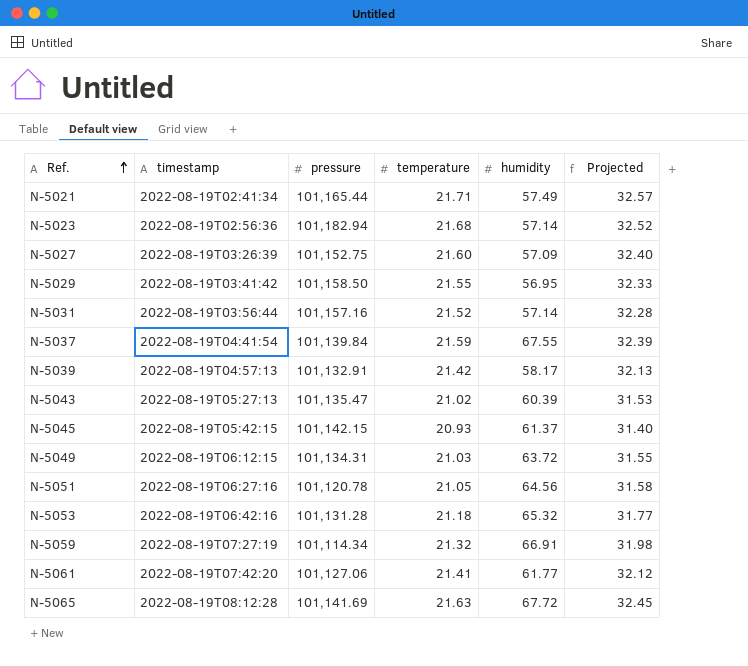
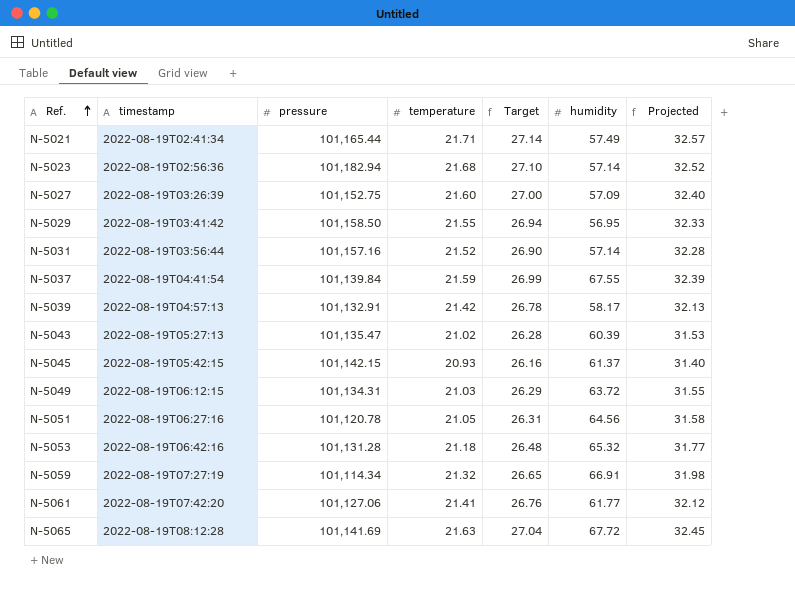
column Target | formula: none -> [temperature] * 1.25

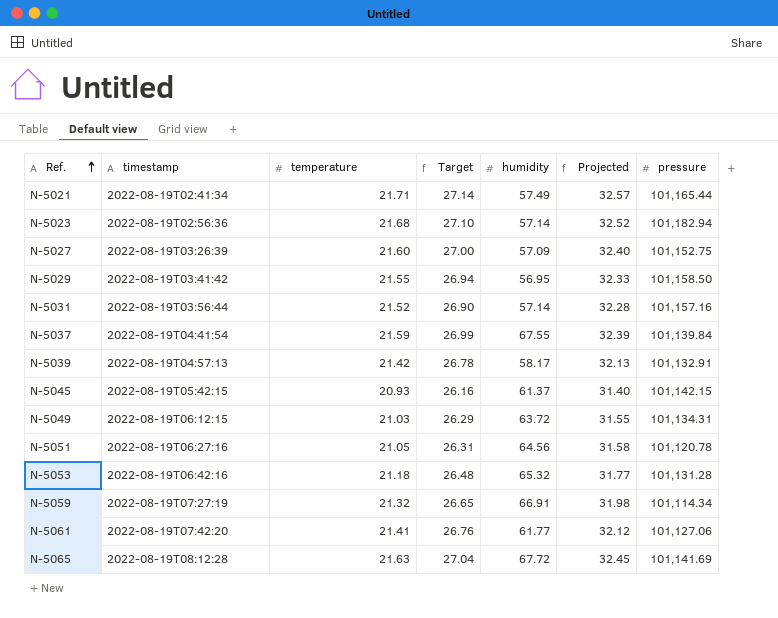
column pressure | position: 3 -> 7
row N-5043: 2022-08-19T05:27:13 | 101,135.47 | 21.02 | 26.28 | 60.39 | 31.53 -> none

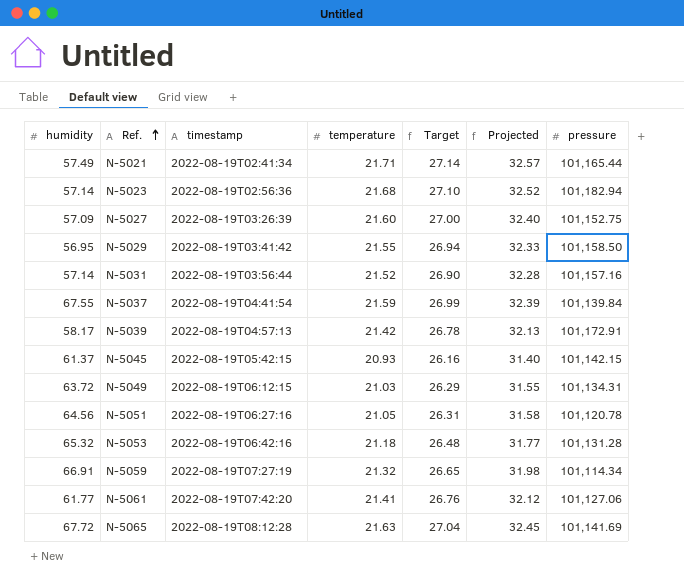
column humidity | position: 5 -> 1
N-5039 | pressure: 101,132.91 -> 101,172.91

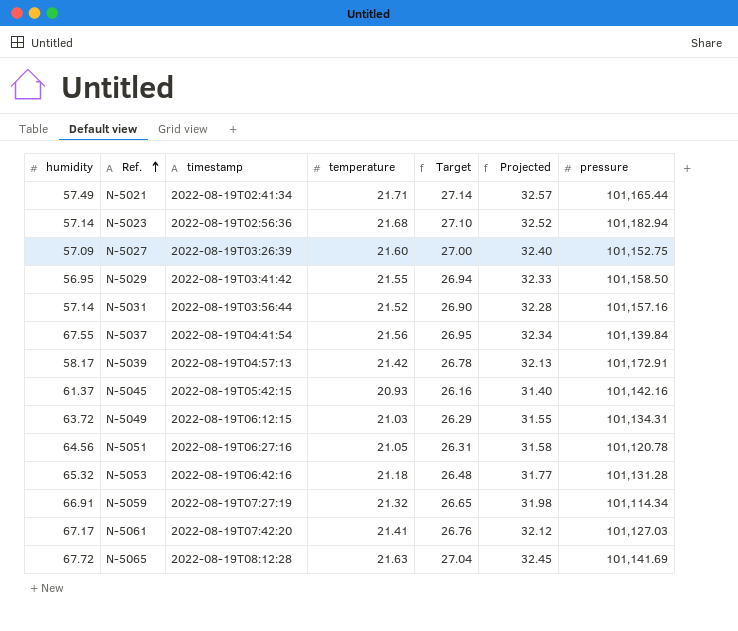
N-5037 | temperature: 21.59 -> 21.56
N-5037 | Target: 26.99 -> 26.95
N-5037 | Projected: 32.39 -> 32.34
N-5045 | pressure: 101,142.15 -> 101,142.16
N-5061 | humidity: 61.77 -> 67.17
N-5061 | pressure: 101,127.06 -> 101,127.03

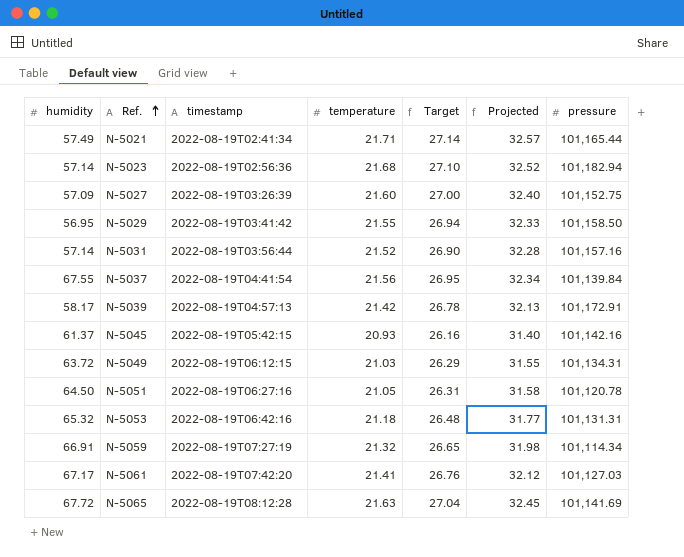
N-5051 | humidity: 64.56 -> 64.50
N-5053 | pressure: 101,131.28 -> 101,131.31

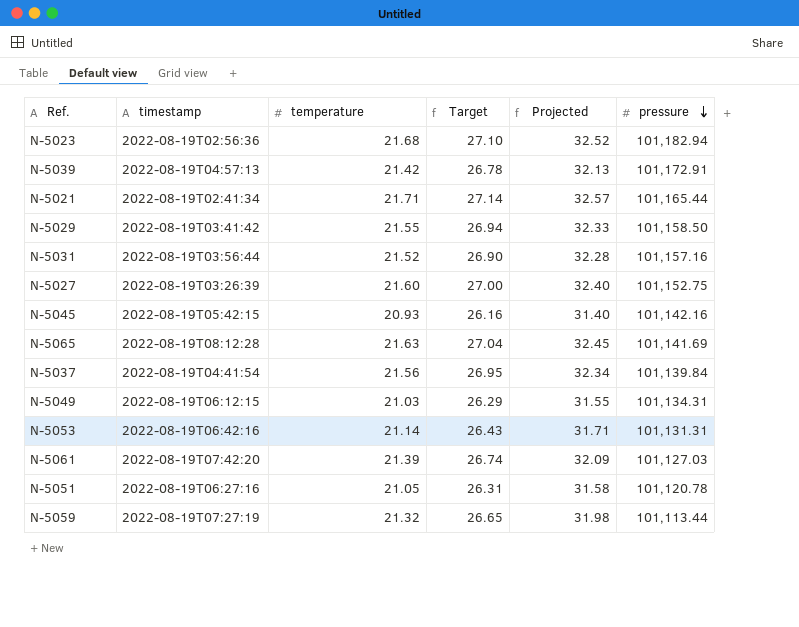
row order: Ref. ascending -> pressure descending
column humidity | position: 1 -> none
N-5053 | temperature: 21.18 -> 21.14
N-5053 | Target: 26.48 -> 26.43
N-5053 | Projected: 31.77 -> 31.71
N-5061 | temperature: 21.41 -> 21.39
N-5061 | Target: 26.76 -> 26.74
N-5061 | Projected: 32.12 -> 32.09
N-5059 | pressure: 101,114.34 -> 101,113.44

